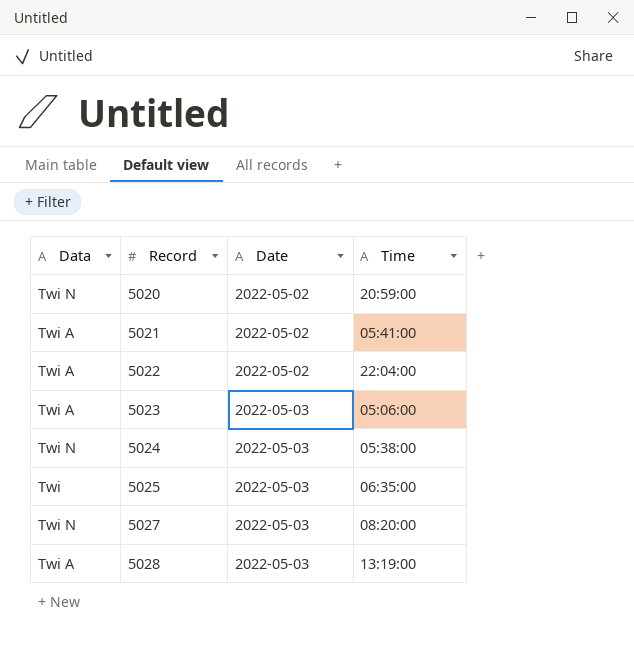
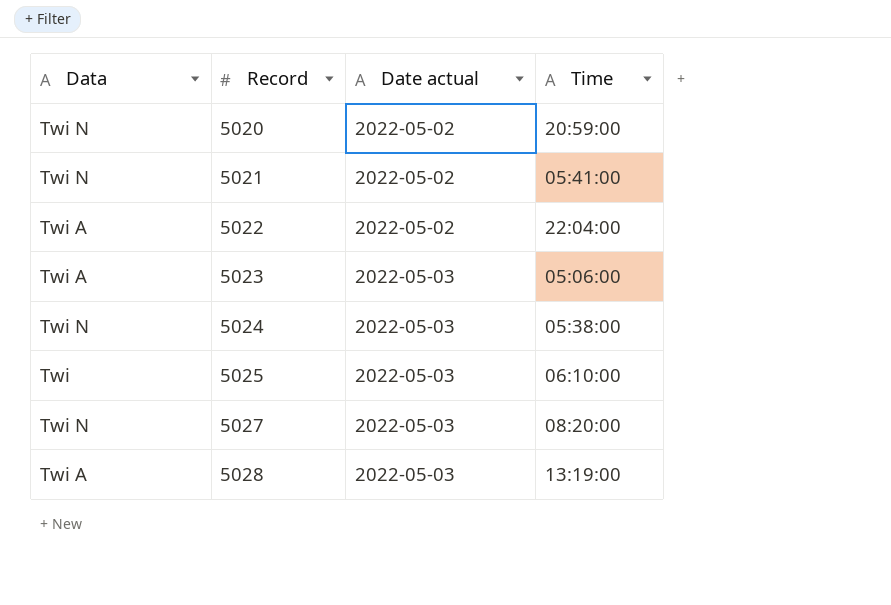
column name: Date -> Date actual
5021 | Data: Twi A -> Twi N
5025 | Time: 06:35:00 -> 06:10:00

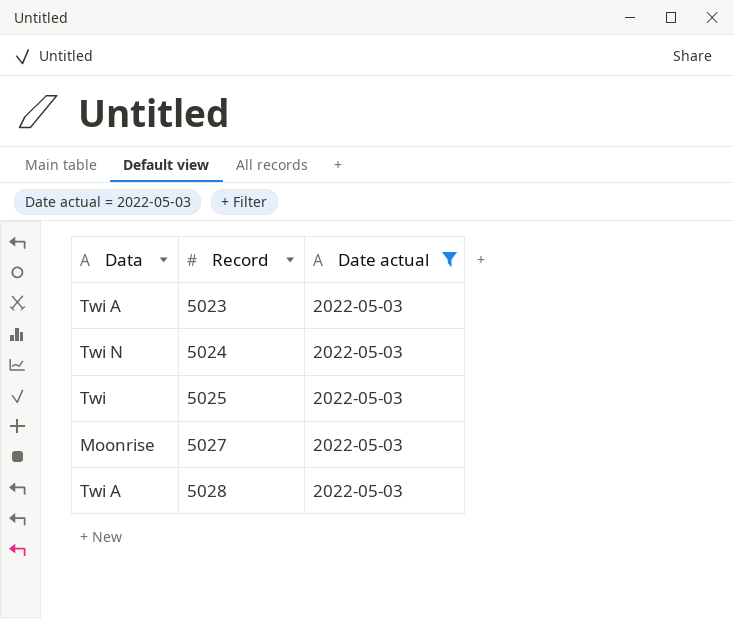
filter: none -> Date actual = 2022-05-03
column Time | position: 4 -> none
5027 | Data: Twi N -> Moonrise

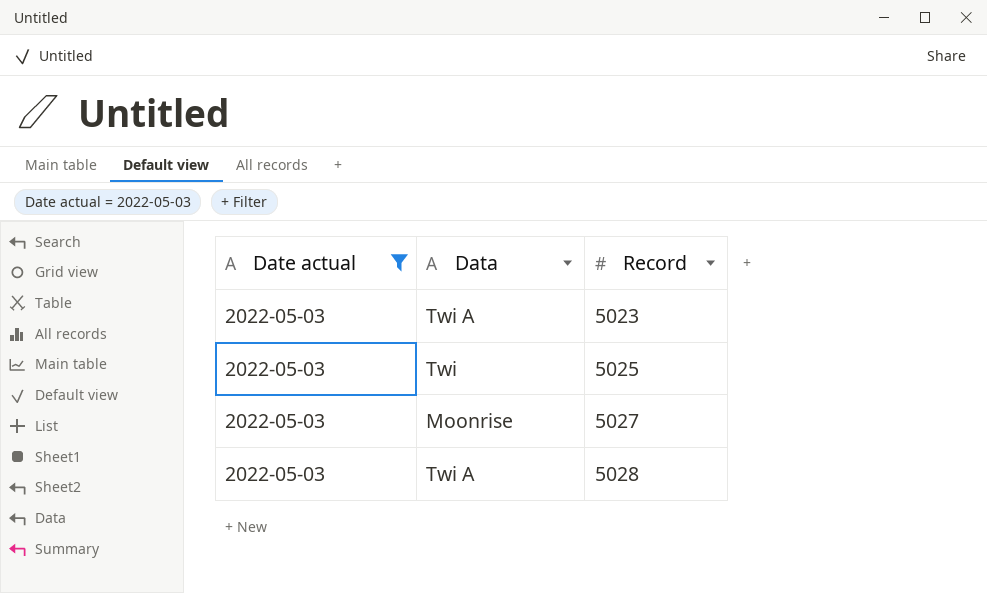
column Date actual | position: 3 -> 1
row 5024: Twi N | 2022-05-03 -> none

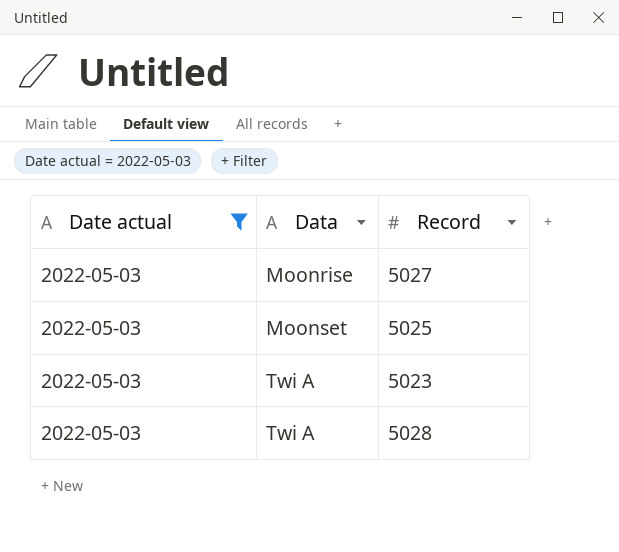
row order: Record ascending -> Data ascending
5025 | Data: Twi -> Moonset

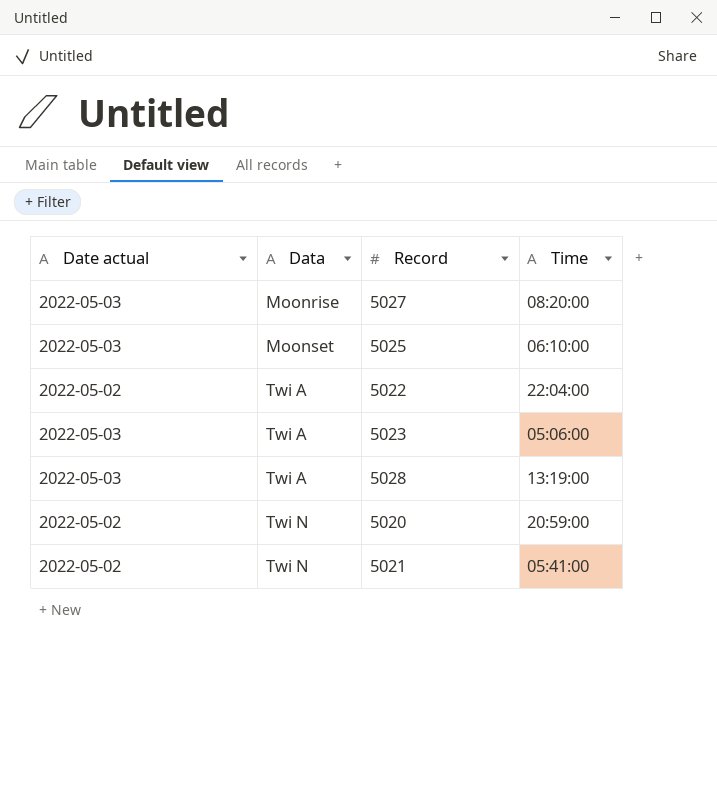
filter: Date actual = 2022-05-03 -> none
column Time | position: none -> 4

